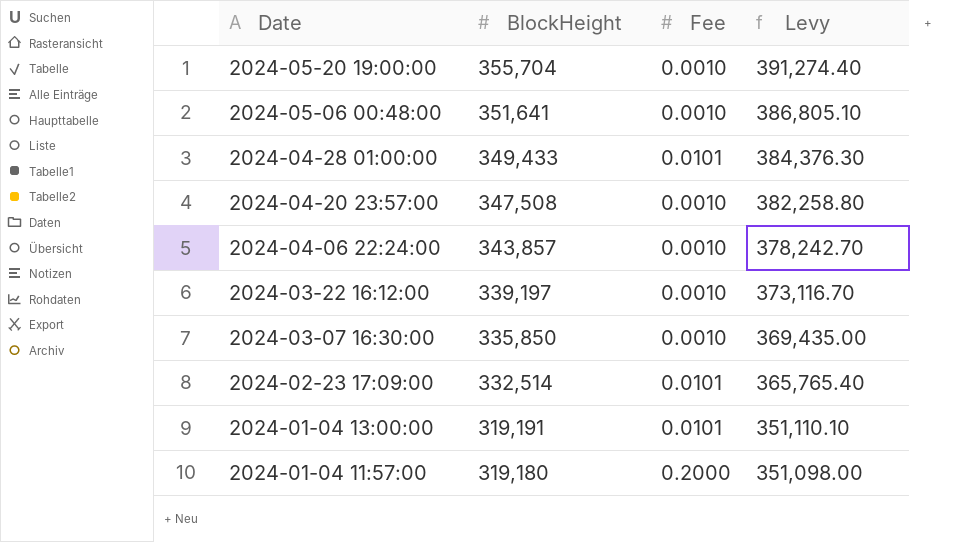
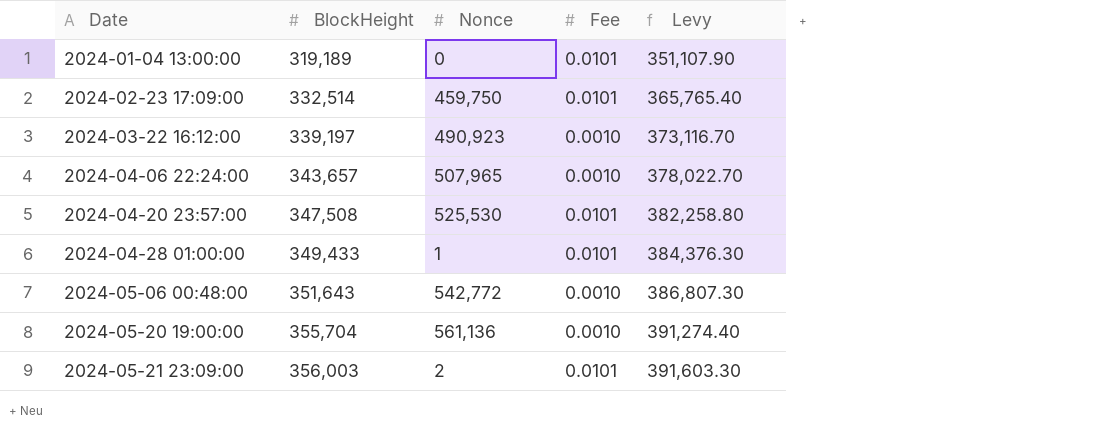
row order: Date descending -> Date ascending
column Nonce | position: none -> 3
row 2024-03-07 16:30:00: 335,850 | 0.0010 | 369,435.00 -> none
row 2024-01-04 11:57:00: 319,180 | 0.2000 | 351,098.00 -> none
2024-01-04 13:00:00 | BlockHeight: 319,191 -> 319,189
2024-01-04 13:00:00 | Levy: 351,110.10 -> 351,107.90
2024-04-06 22:24:00 | BlockHeight: 343,857 -> 343,657
2024-04-06 22:24:00 | Levy: 378,242.70 -> 378,022.70
2024-04-20 23:57:00 | Fee: 0.0010 -> 0.0101
2024-05-06 00:48:00 | BlockHeight: 351,641 -> 351,643
2024-05-06 00:48:00 | Levy: 386,805.10 -> 386,807.30
row 2024-05-21 23:09:00: none -> 356,003 | 2 | 0.0101 | 391,603.30

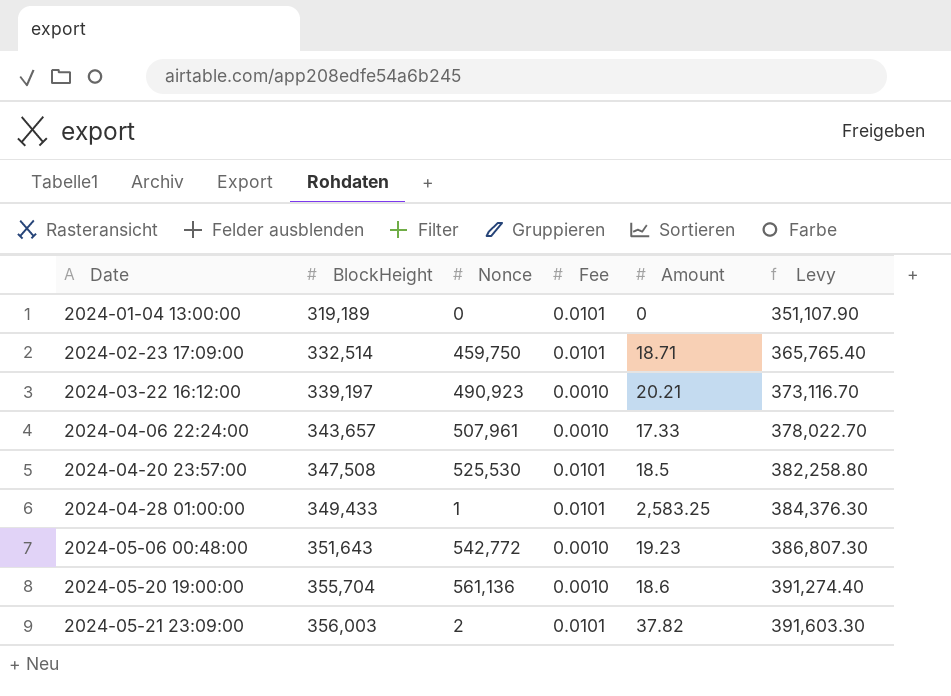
column Amount | position: none -> 5
2024-04-06 22:24:00 | Nonce: 507,965 -> 507,961

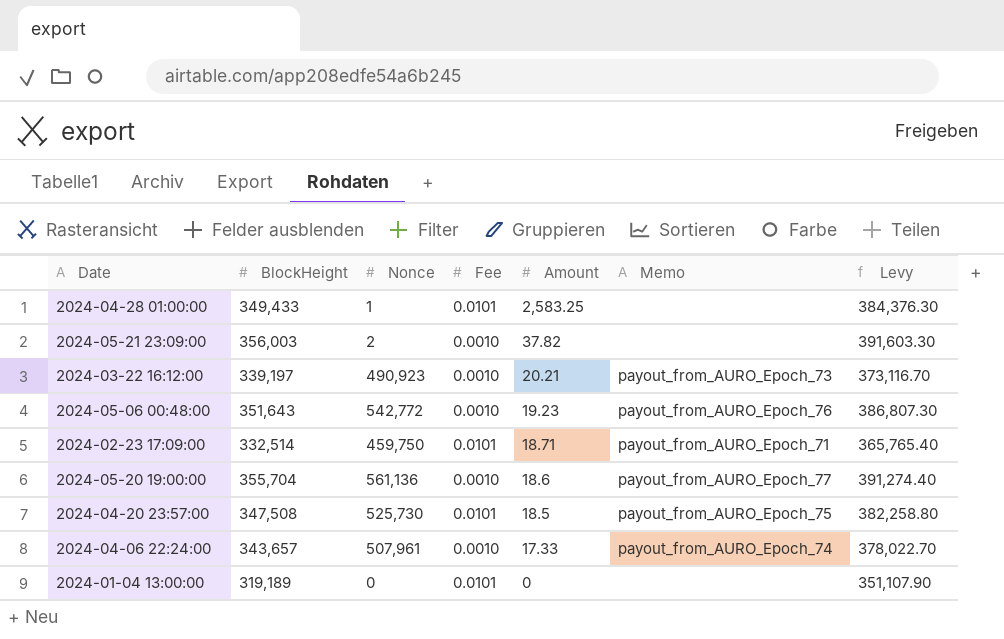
row order: Date ascending -> Amount descending
column Memo | position: none -> 6
2024-05-21 23:09:00 | Fee: 0.0101 -> 0.0010
2024-04-20 23:57:00 | Nonce: 525,530 -> 525,730

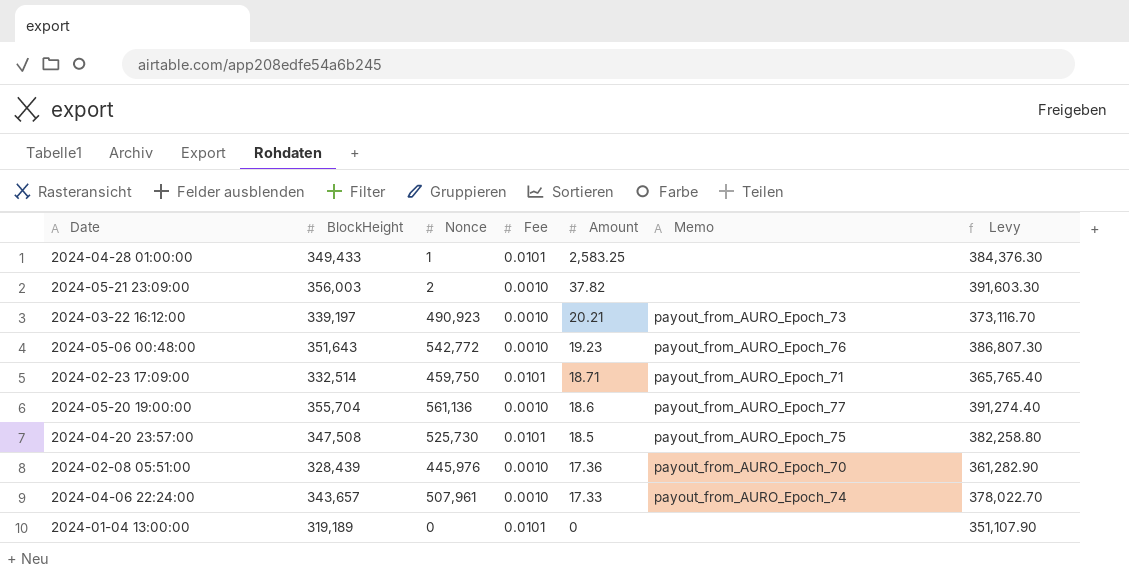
row 2024-02-08 05:51:00: none -> 328,439 | 445,976 | 0.0010 | 17.36 | payout_from_AURO_Epoch_70 | 361,282.90

